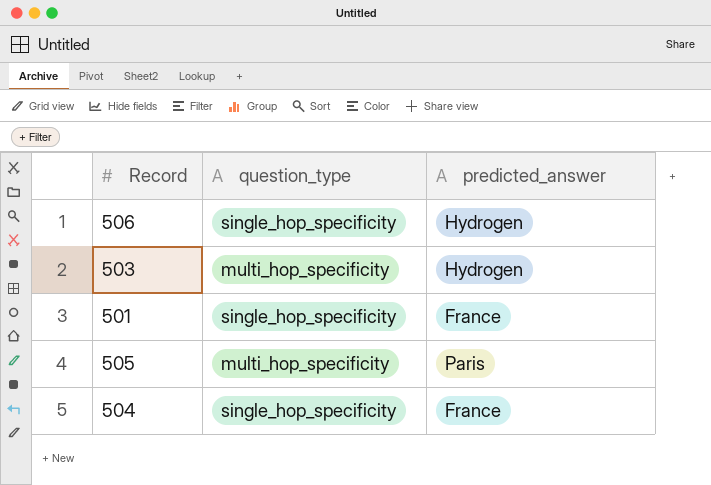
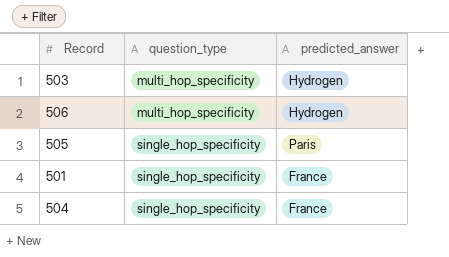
row order: none -> question_type ascending
506 | question_type: single_hop_specificity -> multi_hop_specificity
505 | question_type: multi_hop_specificity -> single_hop_specificity

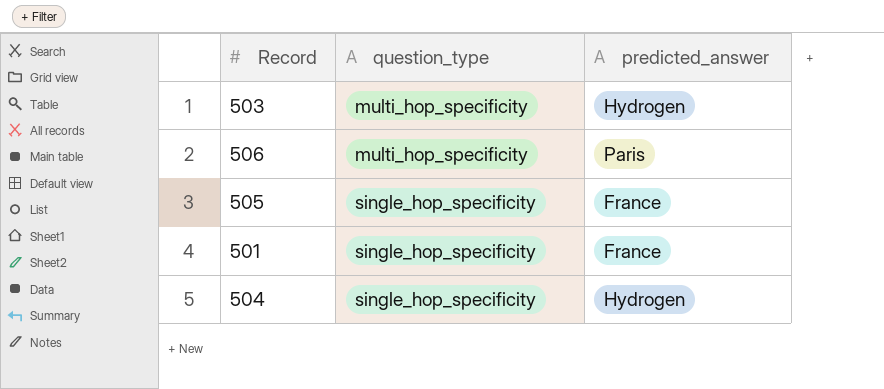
506 | predicted_answer: Hydrogen -> Paris
505 | predicted_answer: Paris -> France
504 | predicted_answer: France -> Hydrogen

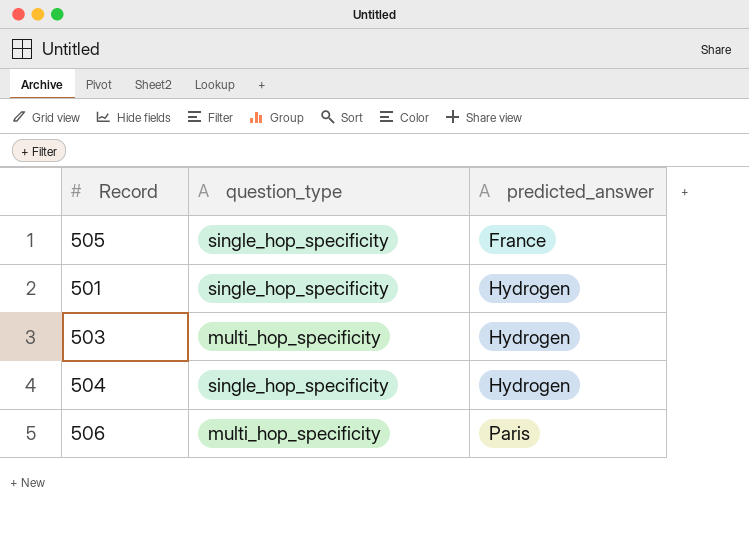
row order: question_type ascending -> predicted_answer ascending
501 | predicted_answer: France -> Hydrogen

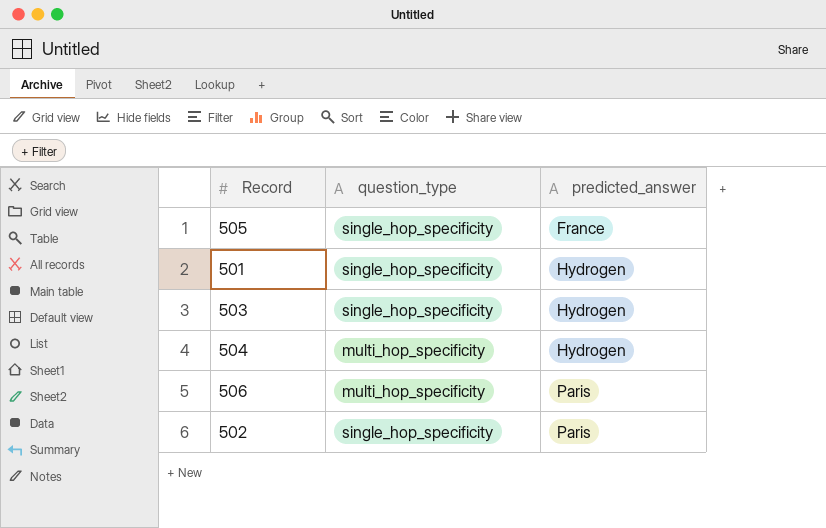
503 | question_type: multi_hop_specificity -> single_hop_specificity
504 | question_type: single_hop_specificity -> multi_hop_specificity
row 502: none -> single_hop_specificity | Paris

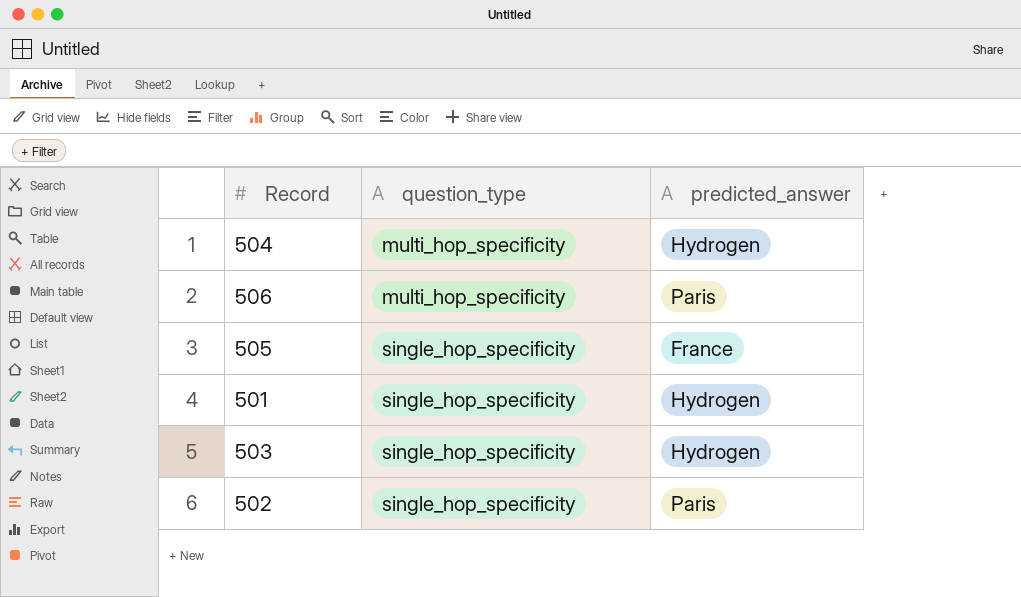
row order: predicted_answer ascending -> question_type ascending

